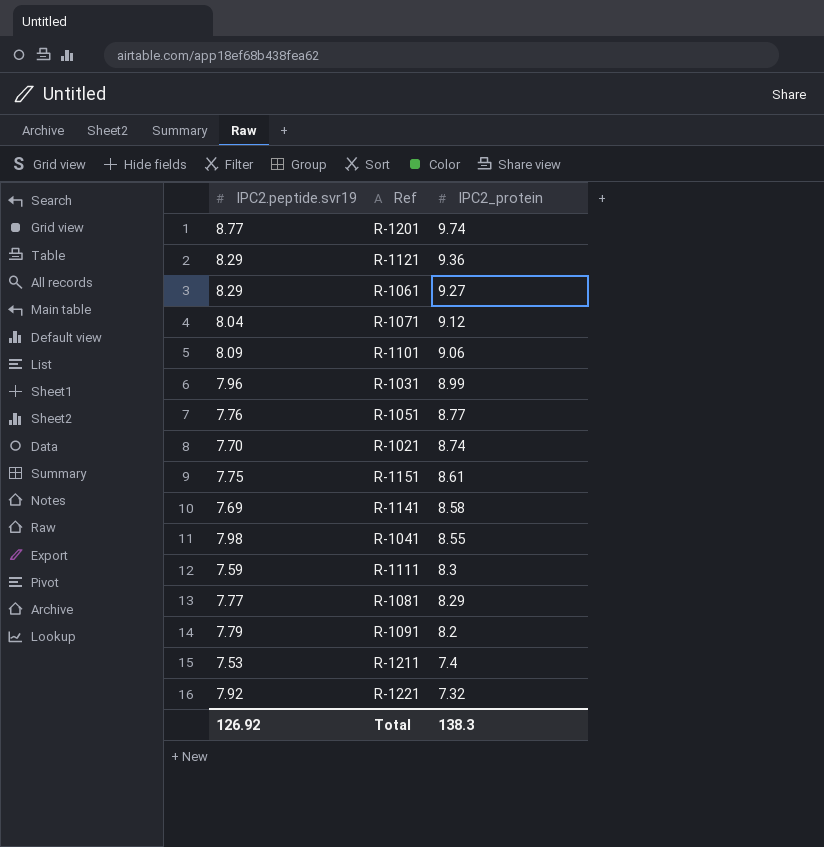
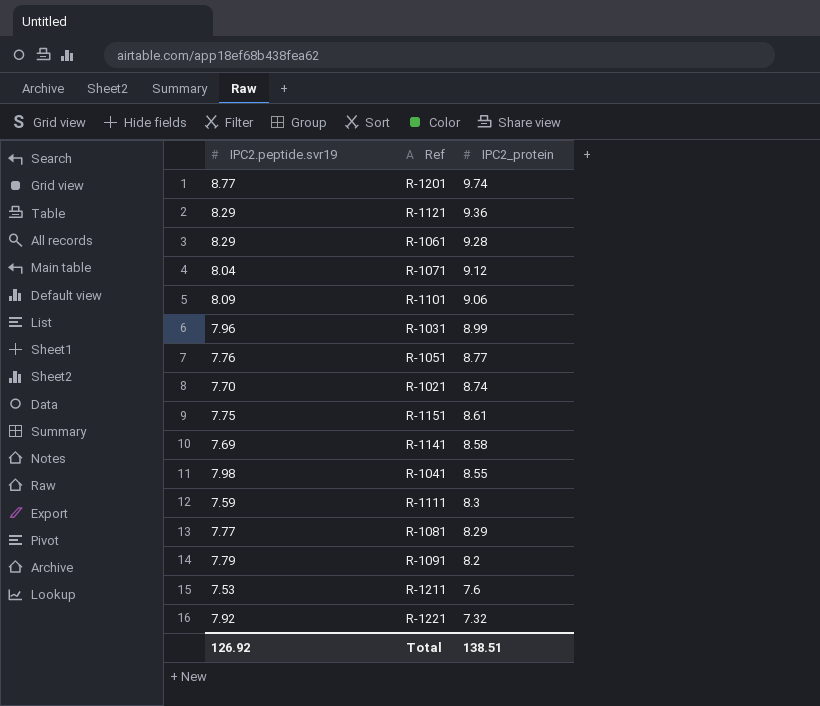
R-1061 | IPC2_protein: 9.27 -> 9.28
R-1211 | IPC2_protein: 7.4 -> 7.6
Total | IPC2_protein: 138.3 -> 138.51

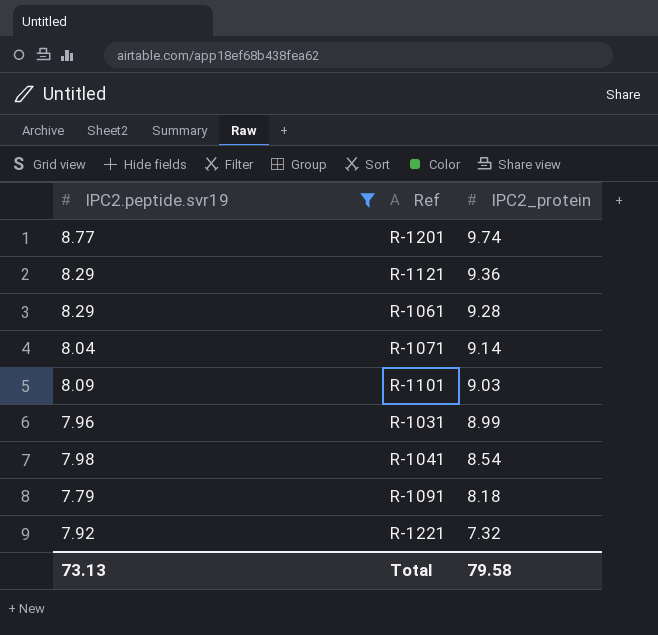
filter: none -> IPC2.peptide.svr19 >= 7.79
R-1071 | IPC2_protein: 9.12 -> 9.14
R-1101 | IPC2_protein: 9.06 -> 9.03
R-1041 | IPC2_protein: 8.55 -> 8.54
R-1091 | IPC2_protein: 8.2 -> 8.18
Total | IPC2.peptide.svr19: 126.92 -> 73.13
Total | IPC2_protein: 138.51 -> 79.58

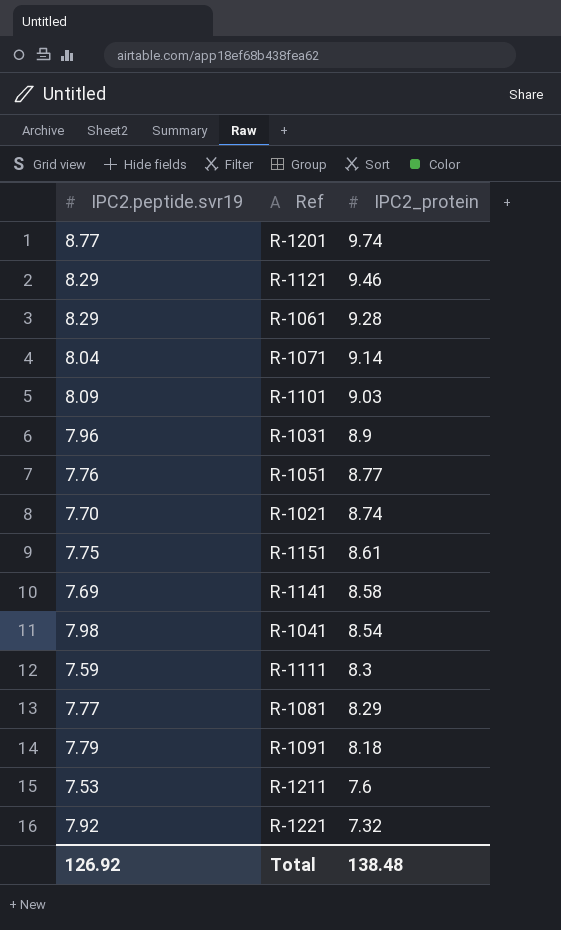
filter: IPC2.peptide.svr19 >= 7.79 -> none
R-1121 | IPC2_protein: 9.36 -> 9.46
R-1031 | IPC2_protein: 8.99 -> 8.9
Total | IPC2.peptide.svr19: 73.13 -> 126.92
Total | IPC2_protein: 79.58 -> 138.48

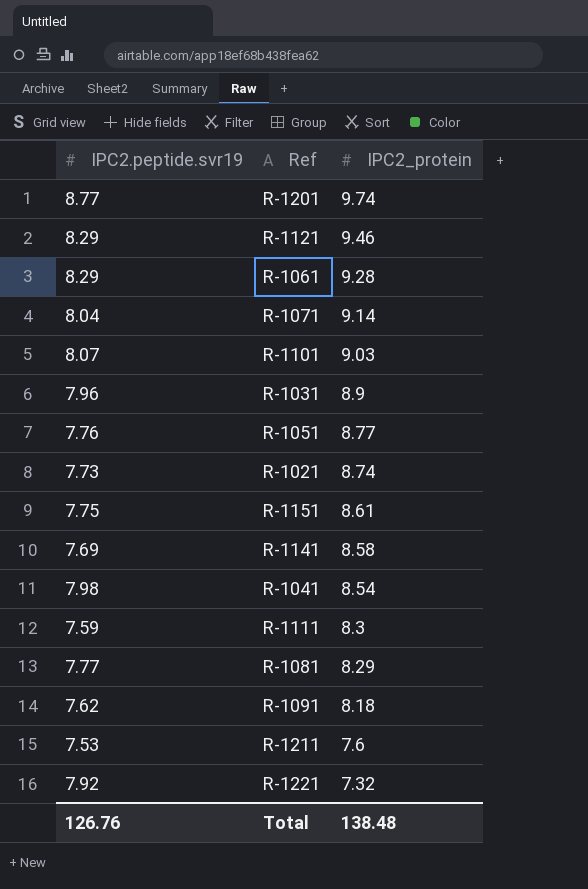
R-1101 | IPC2.peptide.svr19: 8.09 -> 8.07
R-1021 | IPC2.peptide.svr19: 7.70 -> 7.73
R-1091 | IPC2.peptide.svr19: 7.79 -> 7.62
Total | IPC2.peptide.svr19: 126.92 -> 126.76

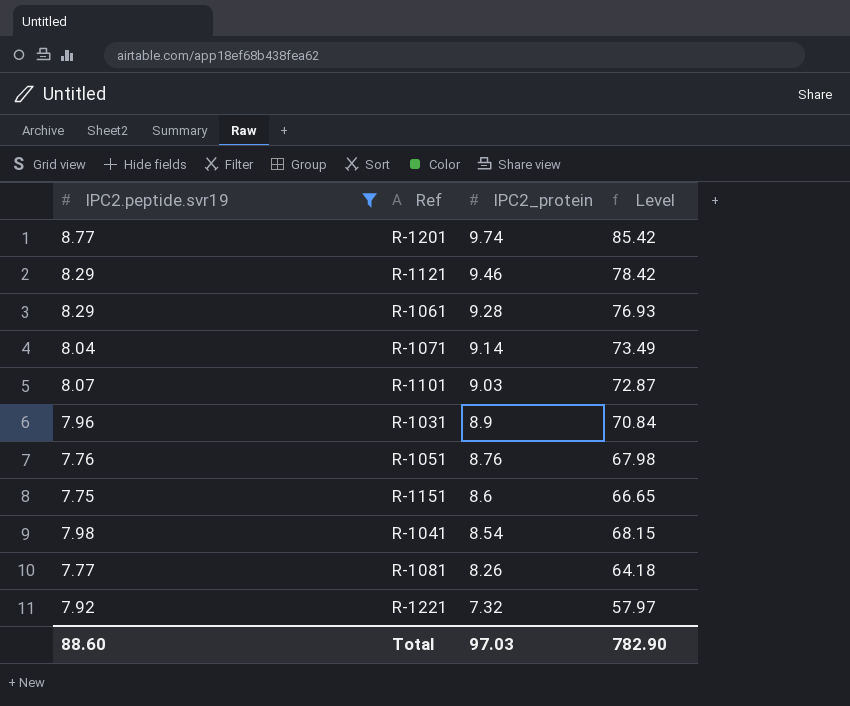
filter: none -> IPC2.peptide.svr19 >= 7.75
column Level | formula: none -> [IPC2.peptide.svr19] * [IPC2_protein]
R-1051 | IPC2_protein: 8.77 -> 8.76
R-1151 | IPC2_protein: 8.61 -> 8.6
R-1081 | IPC2_protein: 8.29 -> 8.26
Total | IPC2.peptide.svr19: 126.76 -> 88.60
Total | IPC2_protein: 138.48 -> 97.03

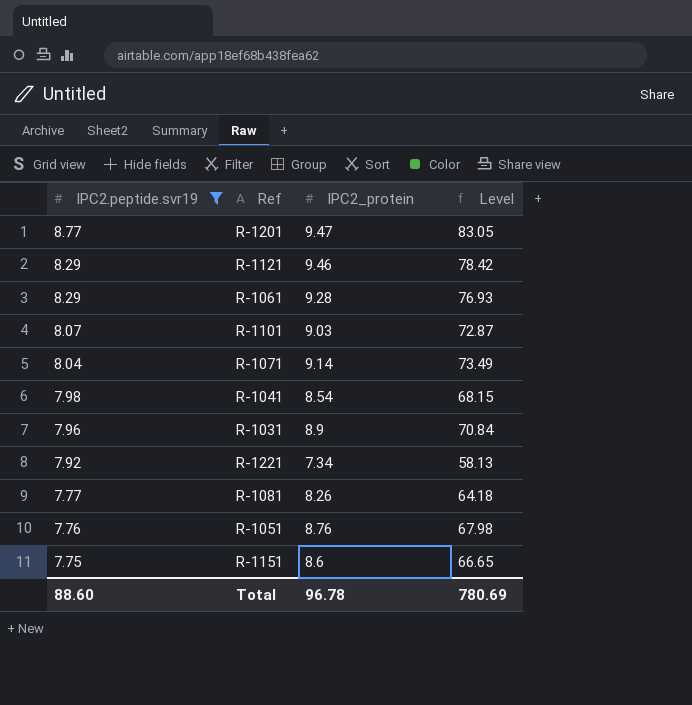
row order: IPC2_protein descending -> IPC2.peptide.svr19 descending
R-1201 | IPC2_protein: 9.74 -> 9.47
R-1201 | Level: 85.42 -> 83.05
R-1221 | IPC2_protein: 7.32 -> 7.34
R-1221 | Level: 57.97 -> 58.13
Total | IPC2_protein: 97.03 -> 96.78
Total | Level: 782.90 -> 780.69

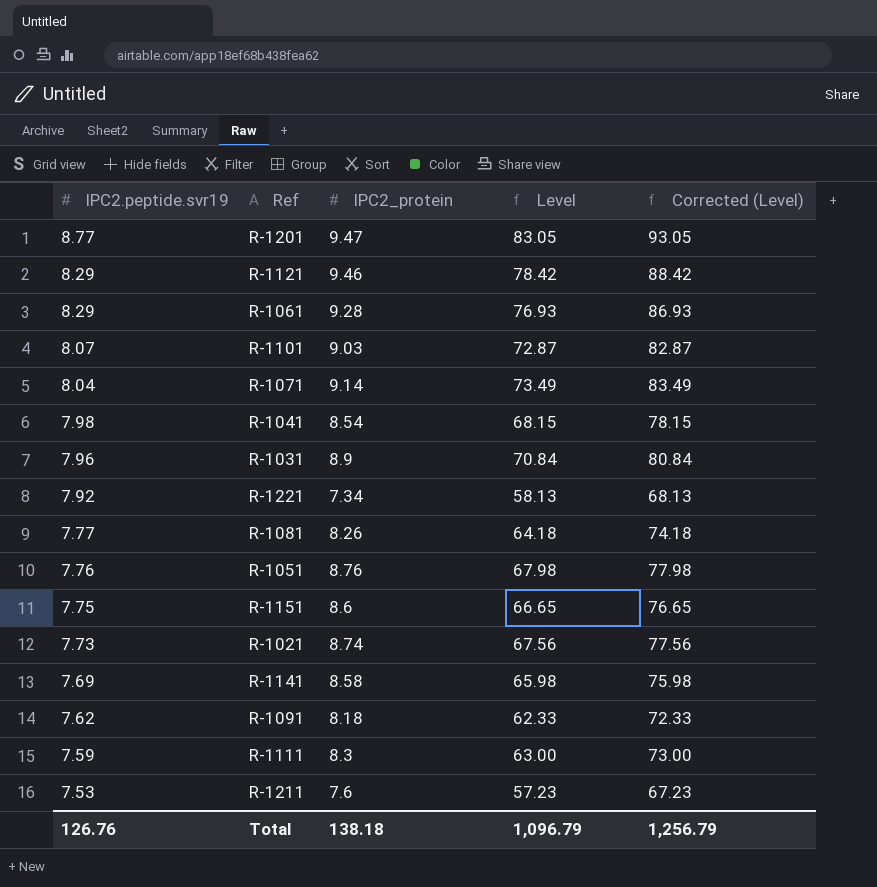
filter: IPC2.peptide.svr19 >= 7.75 -> none
column Corrected (Level) | formula: none -> [Level] + 10
Total | IPC2.peptide.svr19: 88.60 -> 126.76
Total | IPC2_protein: 96.78 -> 138.18
Total | Level: 780.69 -> 1,096.79

